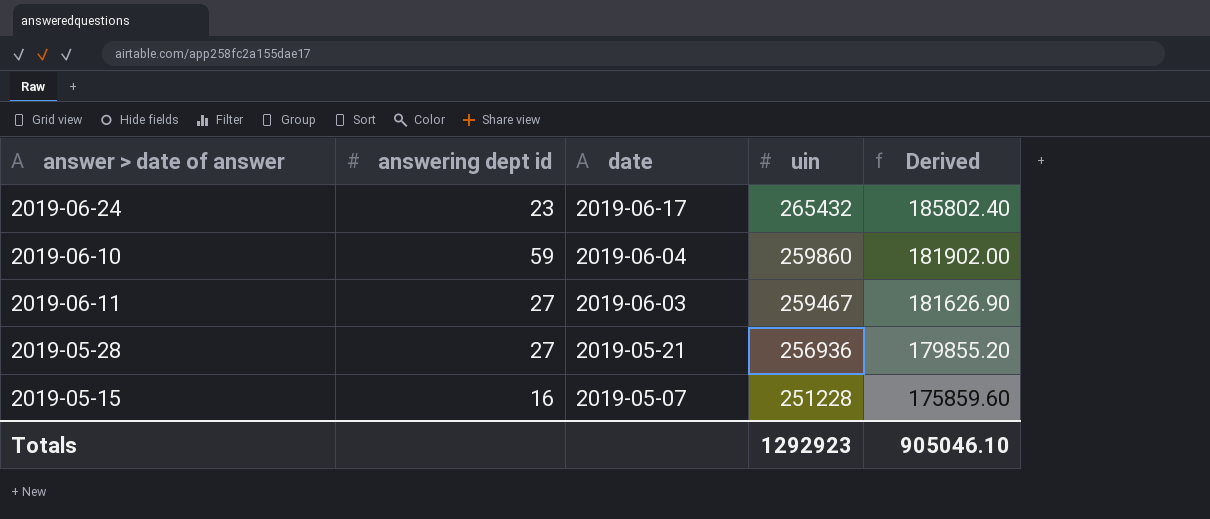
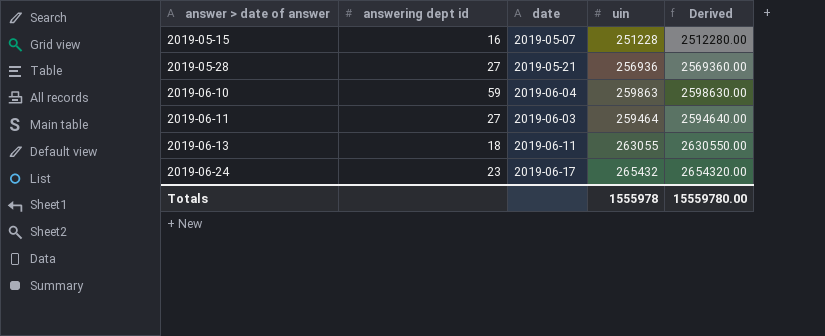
row order: date descending -> answer > date of answer ascending
column Derived | formula: [uin] * 0.7 -> [uin] * 10
2019-06-10 | uin: 259860 -> 259863
2019-06-11 | uin: 259467 -> 259464
row 2019-06-13: none -> 18 | 2019-06-11 | 263055 | 2630550.00
Totals | uin: 1292923 -> 1555978
Totals | Derived: 905046.10 -> 15559780.00

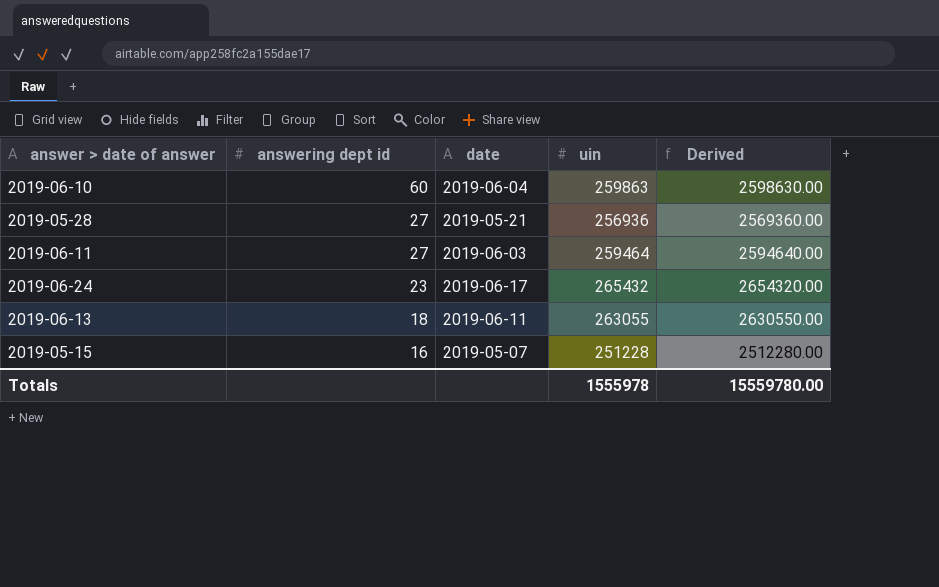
row order: answer > date of answer ascending -> answering dept id descending
2019-06-10 | answering dept id: 59 -> 60

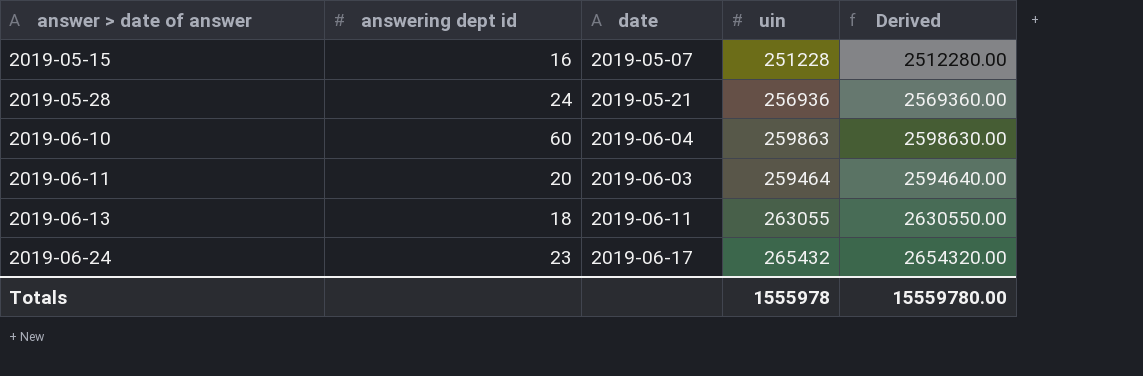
row order: answering dept id descending -> answer > date of answer ascending
2019-05-28 | answering dept id: 27 -> 24
2019-06-11 | answering dept id: 27 -> 20

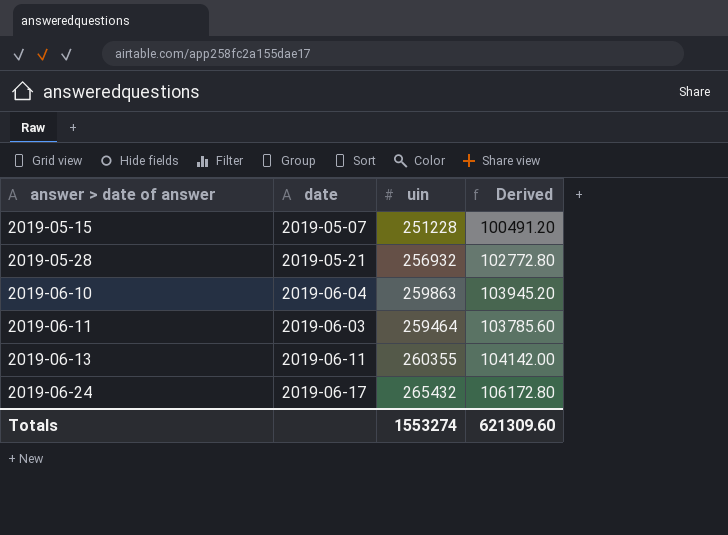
column answering dept id | position: 2 -> none
column Derived | formula: [uin] * 10 -> [uin] * 0.4
2019-05-28 | uin: 256936 -> 256932
2019-06-13 | uin: 263055 -> 260355
Totals | uin: 1555978 -> 1553274
Totals | Derived: 15559780.00 -> 621309.60

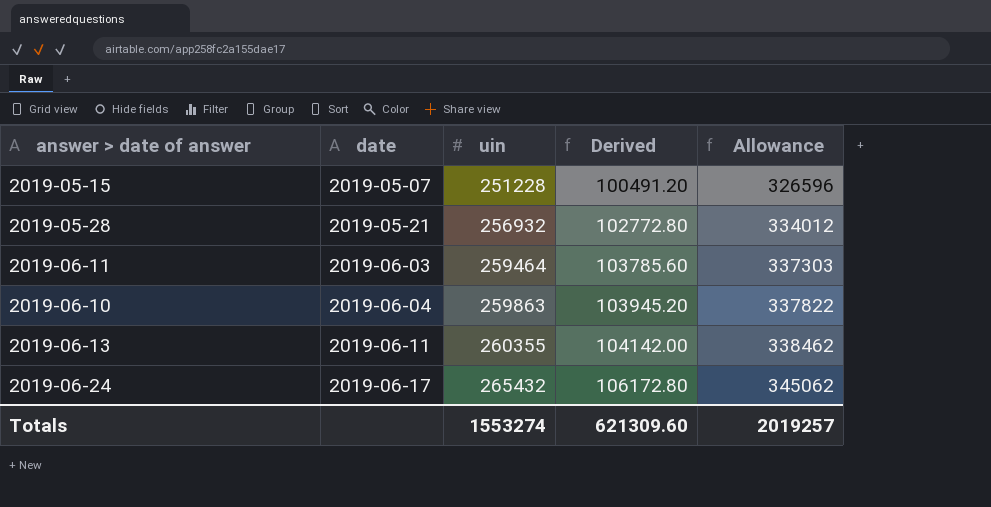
row order: answer > date of answer ascending -> date ascending
column Allowance | formula: none -> [uin] * 1.3

